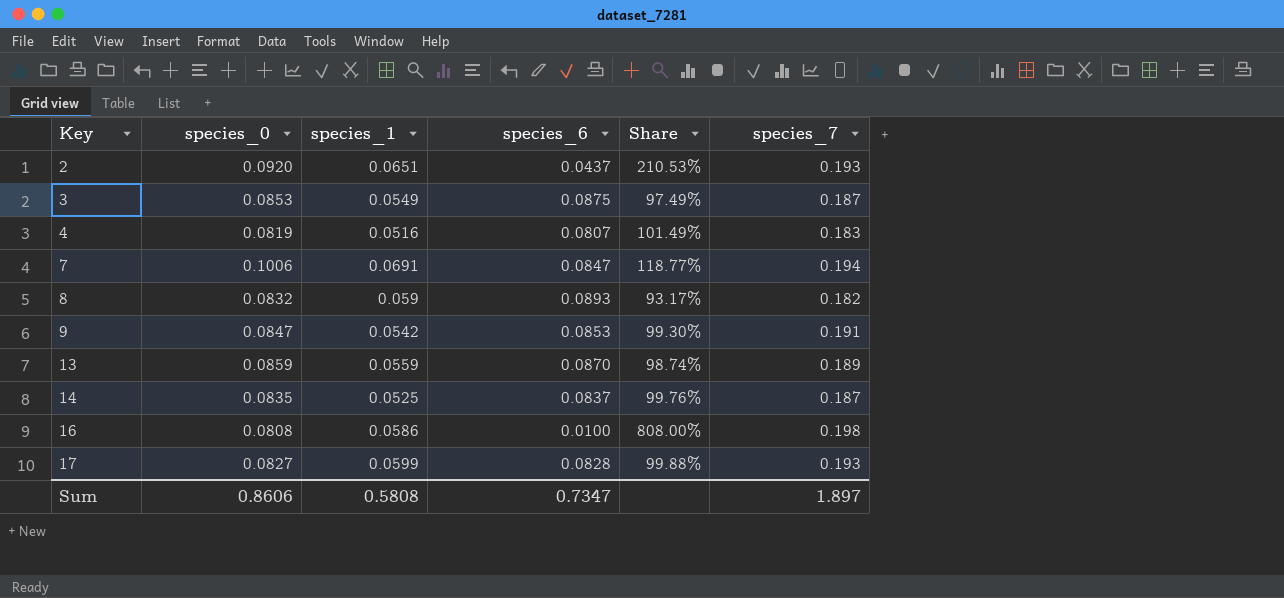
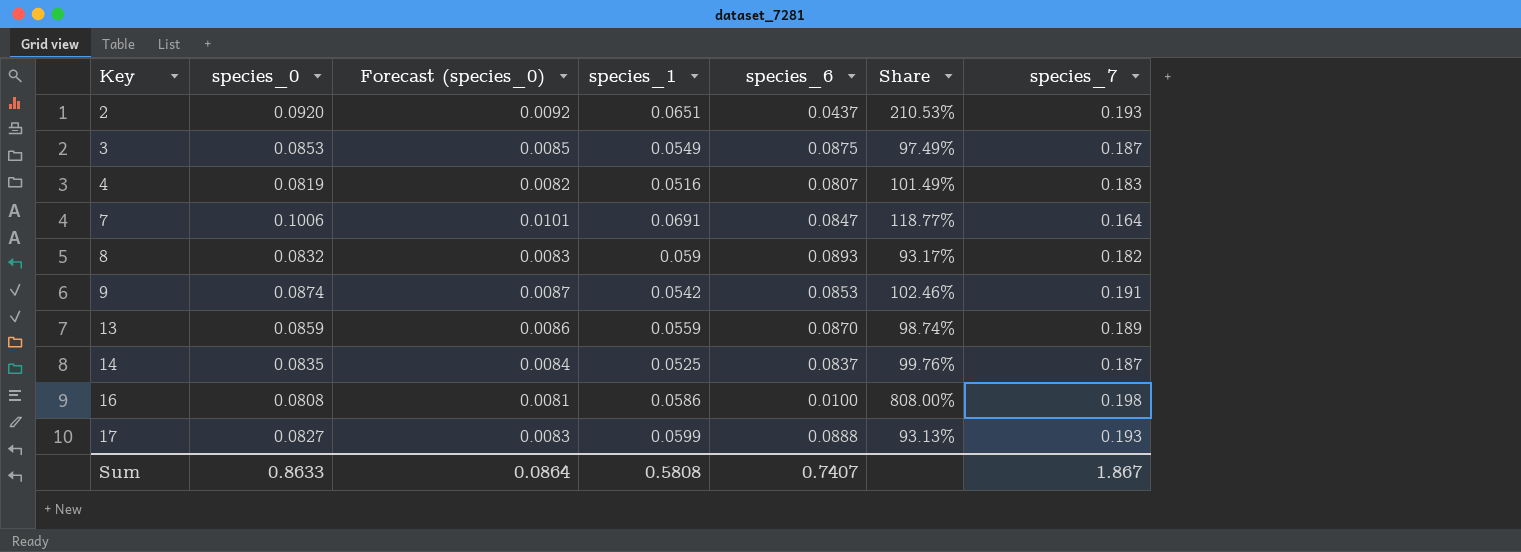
column Forecast (species_0) | formula: none -> [species_0] * 0.1
7 | species_7: 0.194 -> 0.164
9 | species_0: 0.0847 -> 0.0874
9 | Share: 99.30% -> 102.46%
17 | species_6: 0.0828 -> 0.0888
17 | Share: 99.88% -> 93.13%
Sum | species_0: 0.8606 -> 0.8633
Sum | species_6: 0.7347 -> 0.7407
Sum | species_7: 1.897 -> 1.867

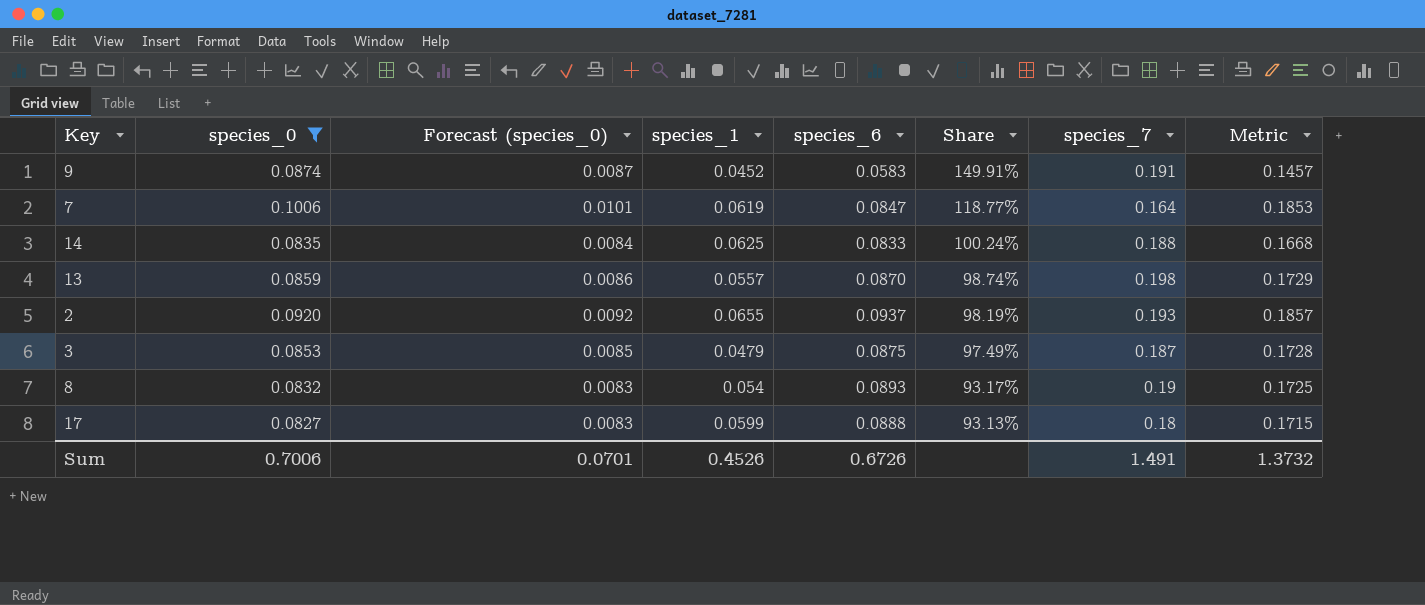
filter: none -> species_0 >= 0.0827
row order: Key ascending -> Share descending
column Metric | formula: none -> [species_0] + [species_6]
9 | species_1: 0.0542 -> 0.0452
9 | species_6: 0.0853 -> 0.0583
9 | Share: 102.46% -> 149.91%
7 | species_1: 0.0691 -> 0.0619
14 | species_1: 0.0525 -> 0.0625
14 | species_6: 0.0837 -> 0.0833
14 | Share: 99.76% -> 100.24%
14 | species_7: 0.187 -> 0.188
13 | species_1: 0.0559 -> 0.0557
13 | species_7: 0.189 -> 0.198
2 | species_1: 0.0651 -> 0.0655
2 | species_6: 0.0437 -> 0.0937
2 | Share: 210.53% -> 98.19%
3 | species_1: 0.0549 -> 0.0479
8 | species_1: 0.059 -> 0.054
8 | species_7: 0.182 -> 0.19
17 | species_7: 0.193 -> 0.18
Sum | species_0: 0.8633 -> 0.7006
Sum | Forecast (species_0): 0.0864 -> 0.0701
Sum | species_1: 0.5808 -> 0.4526
Sum | species_6: 0.7407 -> 0.6726
Sum | species_7: 1.867 -> 1.491

